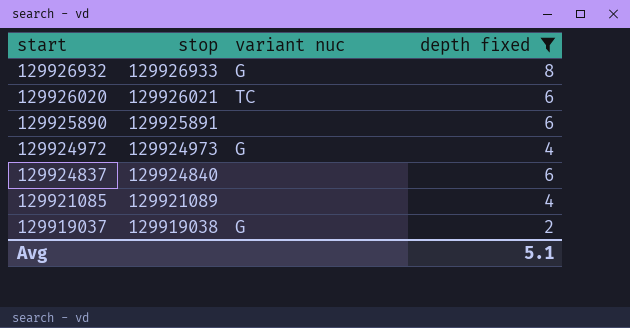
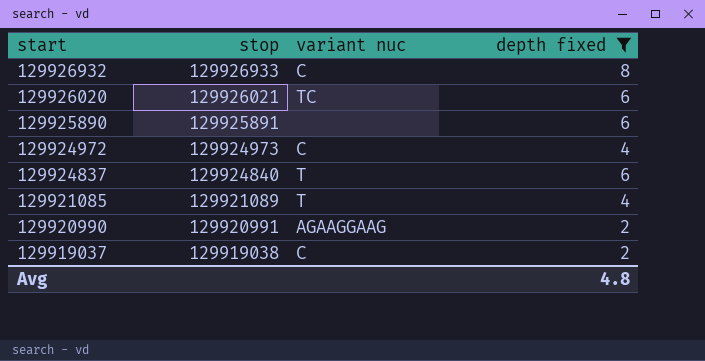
129926932 | variant nuc: G -> C
129924972 | variant nuc: G -> C
129924837 | variant nuc: none -> T
129921085 | variant nuc: none -> T
row 129920990: none -> 129920991 | AGAAGGAAG | 2
129919037 | variant nuc: G -> C
Avg | depth fixed: 5.1 -> 4.8

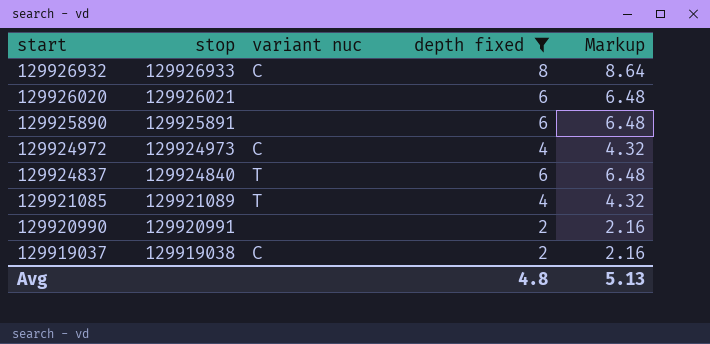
column Markup | formula: none -> [depth fixed] * 1.08
129926020 | variant nuc: TC -> none
129920990 | variant nuc: AGAAGGAAG -> none

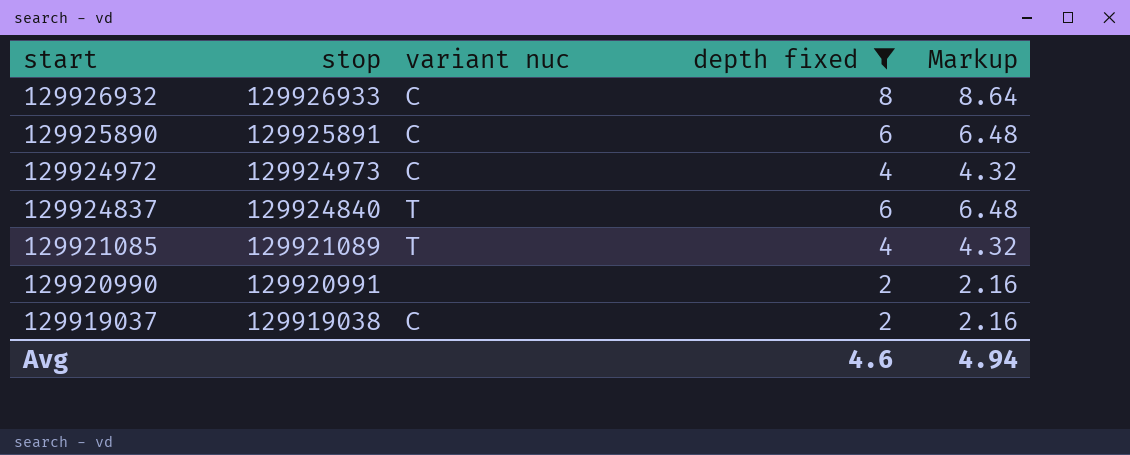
row 129926020: 129926021 | none | 6 | 6.48 -> none
129925890 | variant nuc: none -> C
Avg | depth fixed: 4.8 -> 4.6
Avg | Markup: 5.13 -> 4.94

